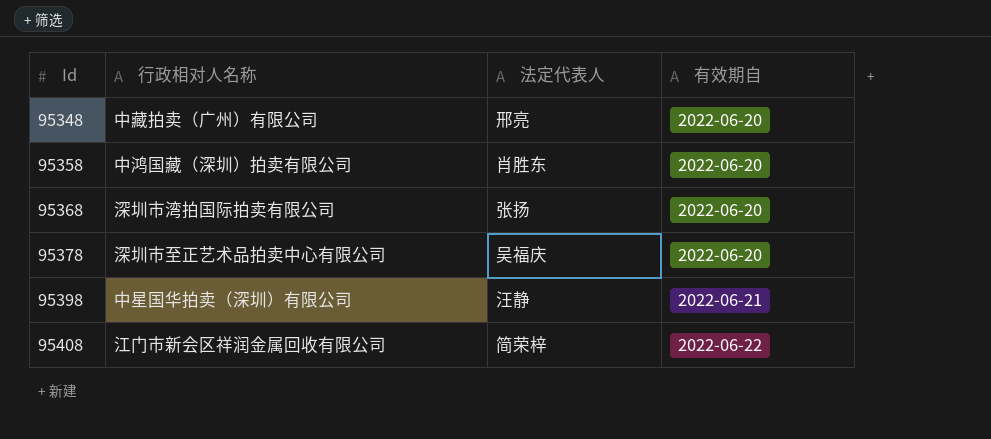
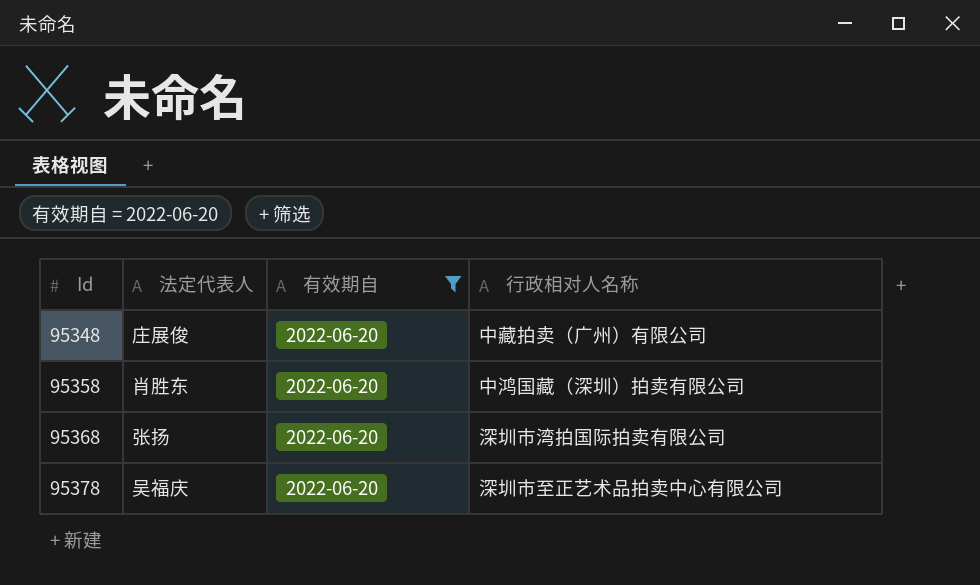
filter: none -> 有效期自 = 2022-06-20
column 行政相对人名称 | position: 2 -> 4
95348 | 法定代表人: 邢亮 -> 庄展俊

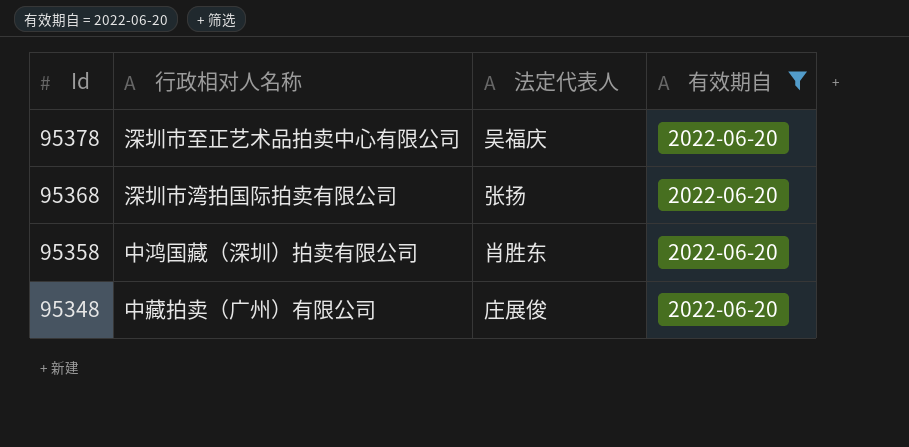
row order: Id ascending -> Id descending
column 行政相对人名称 | position: 4 -> 2

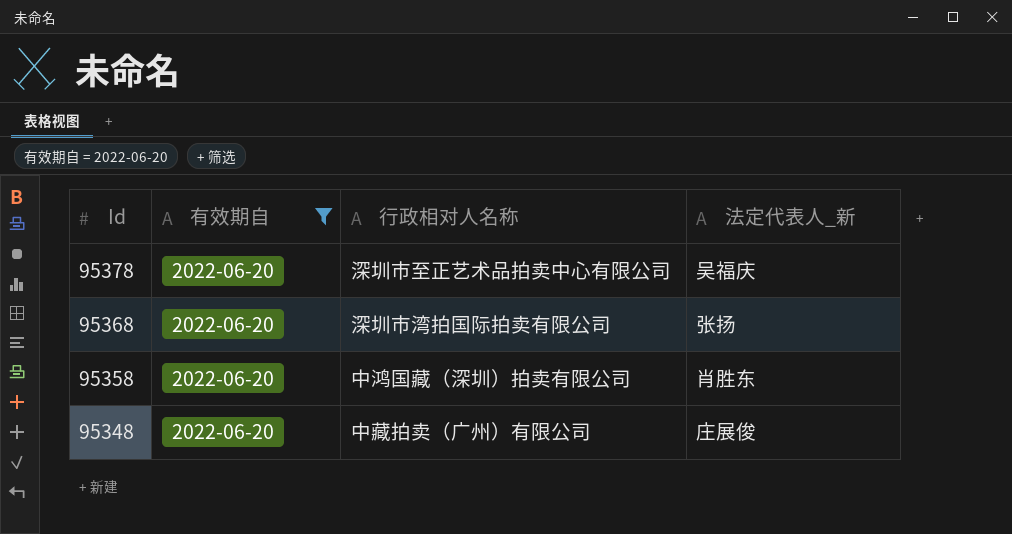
column 有效期自 | position: 4 -> 2
column name: 法定代表人 -> 法定代表人_新

